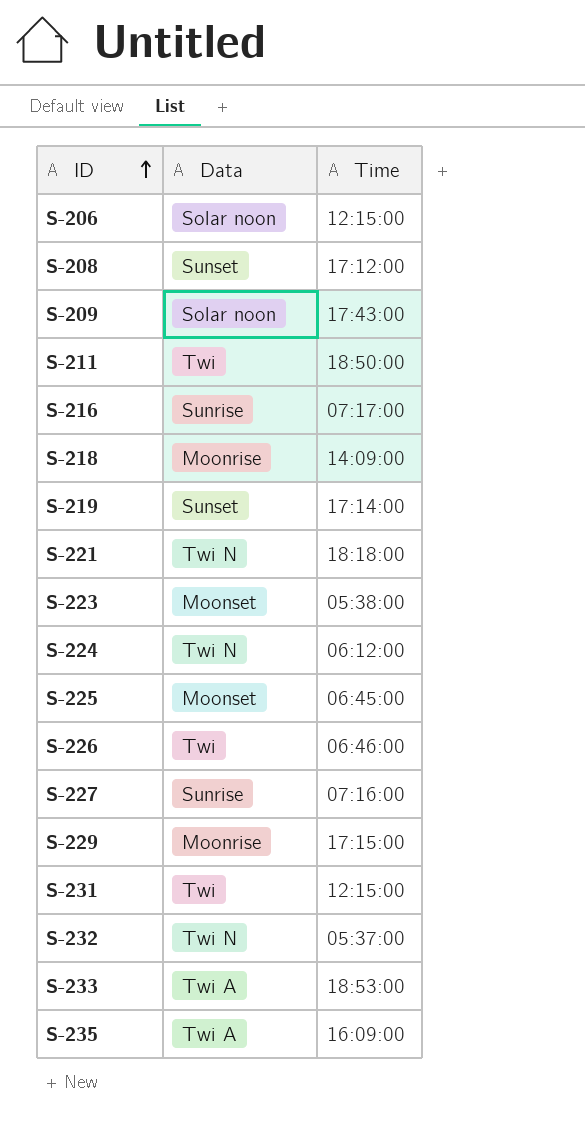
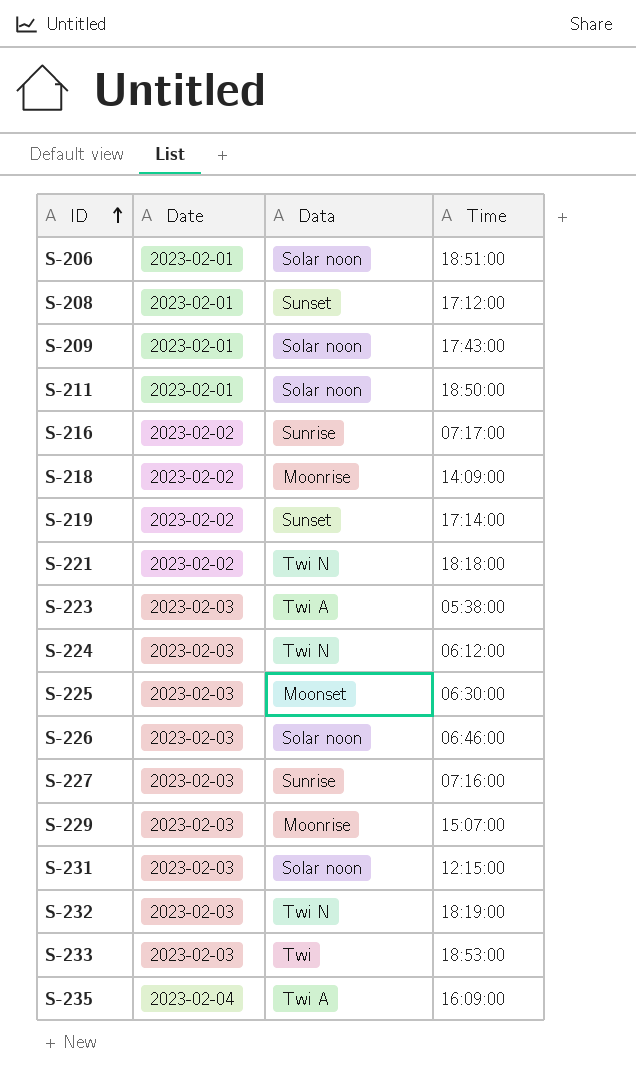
column Date | position: none -> 2
S-206 | Time: 12:15:00 -> 18:51:00
S-211 | Data: Twi -> Solar noon
S-223 | Data: Moonset -> Twi A
S-225 | Time: 06:45:00 -> 06:30:00
S-226 | Data: Twi -> Solar noon
S-229 | Time: 17:15:00 -> 15:07:00
S-231 | Data: Twi -> Solar noon
S-232 | Time: 05:37:00 -> 18:19:00
S-233 | Data: Twi A -> Twi

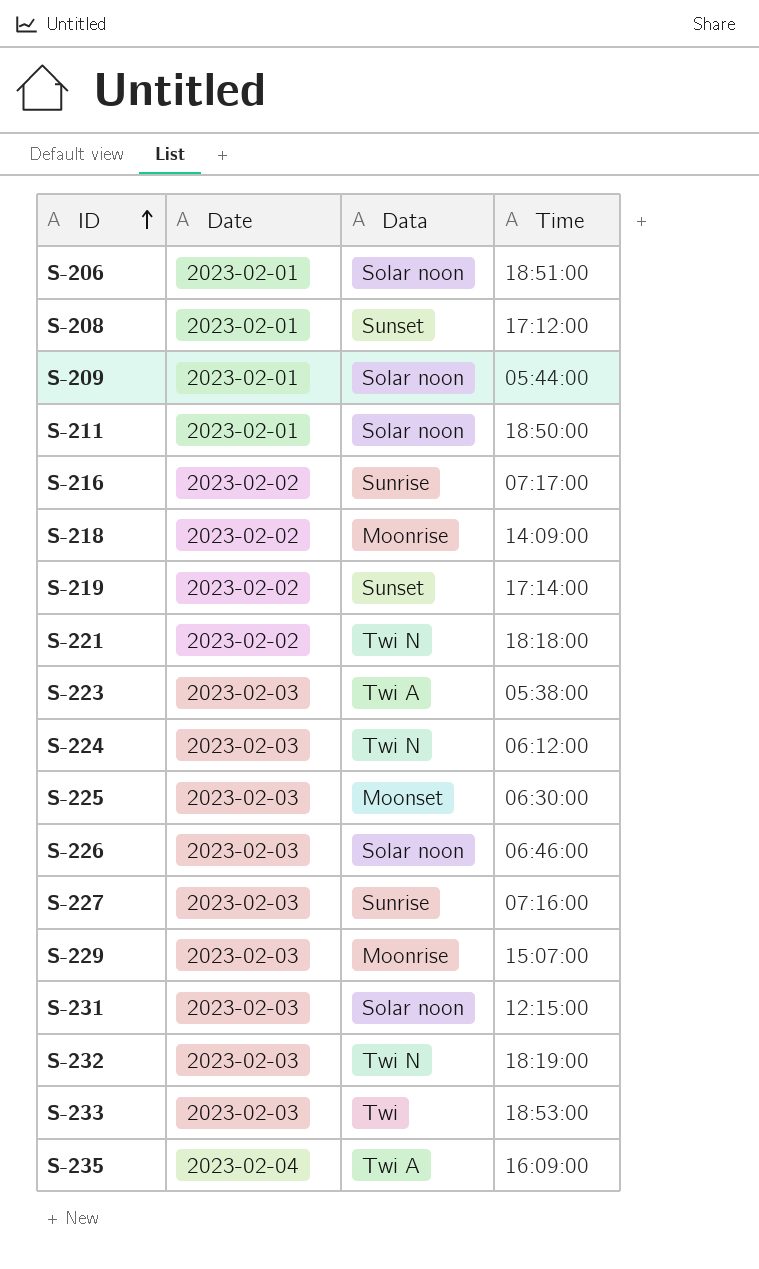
S-209 | Time: 17:43:00 -> 05:44:00

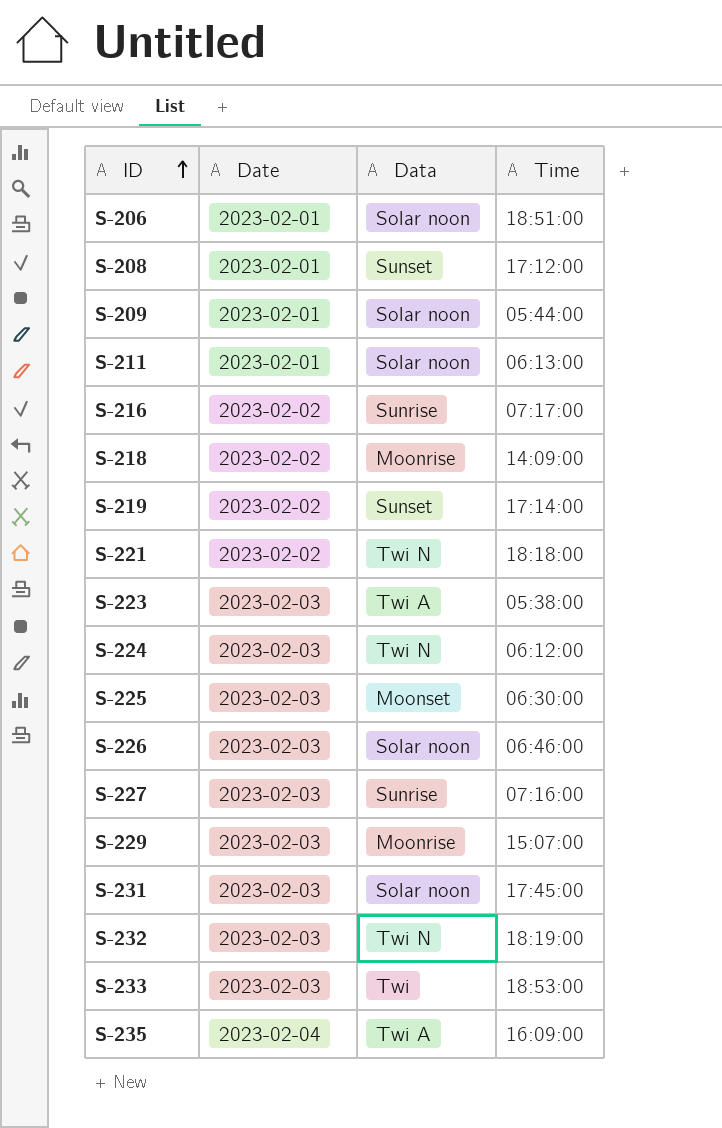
S-211 | Time: 18:50:00 -> 06:13:00
S-231 | Time: 12:15:00 -> 17:45:00

